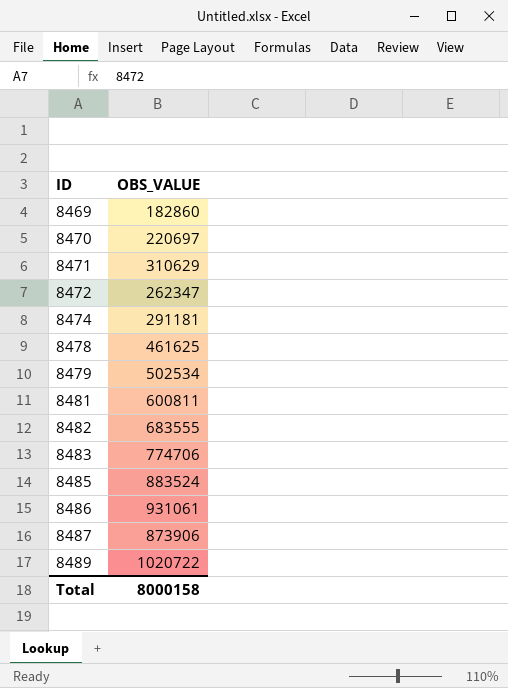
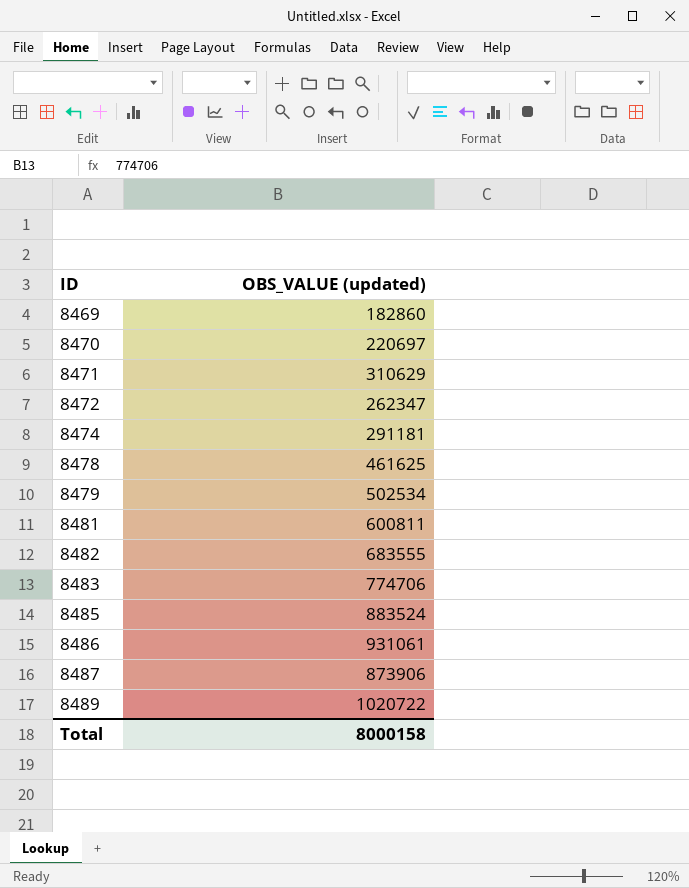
column name: OBS_VALUE -> OBS_VALUE (updated)

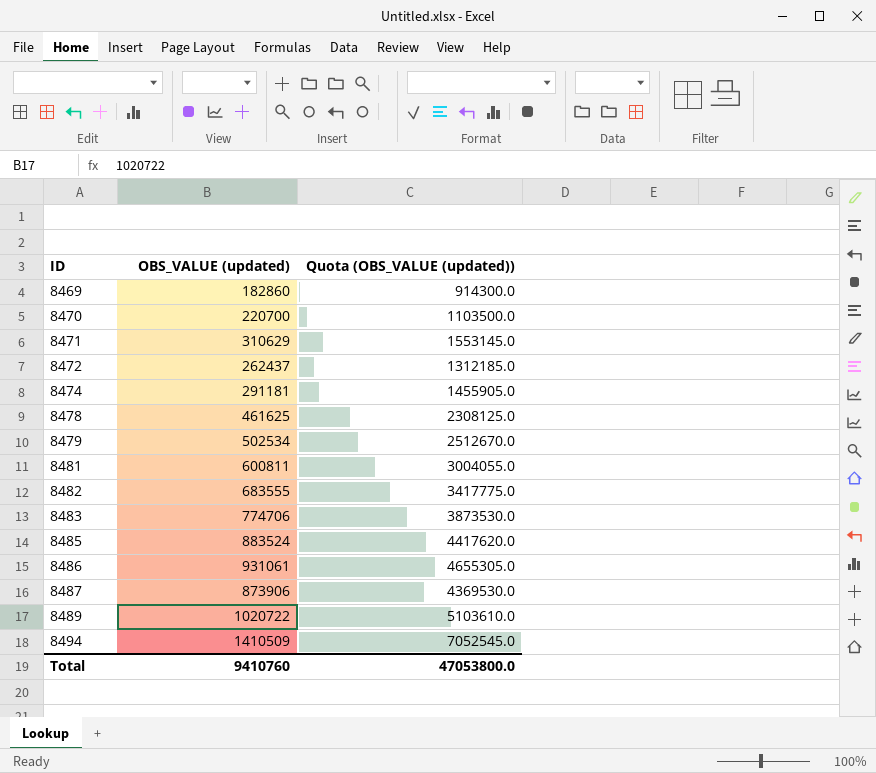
column Quota (OBS_VALUE (updated)) | formula: none -> [OBS_VALUE (updated)] * 5
8470 | OBS_VALUE (updated): 220697 -> 220700
8472 | OBS_VALUE (updated): 262347 -> 262437
row 8494: none -> 1410509 | 7052545.0
Total | OBS_VALUE (updated): 8000158 -> 9410760

